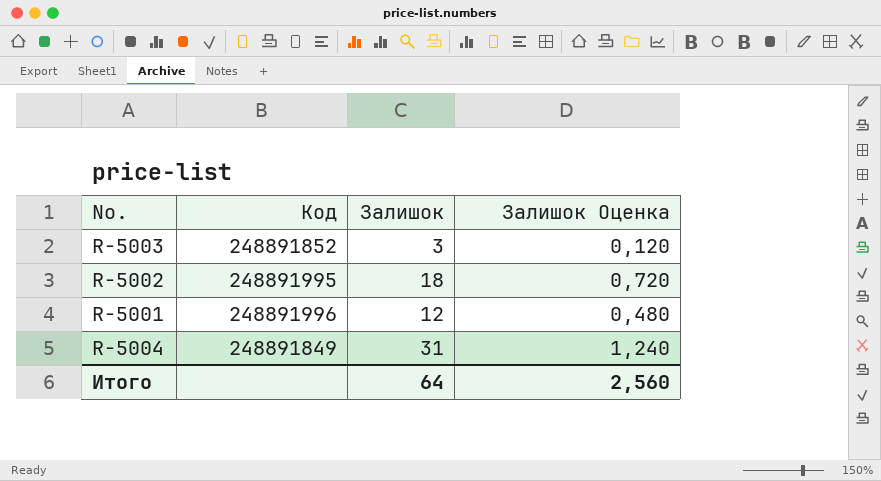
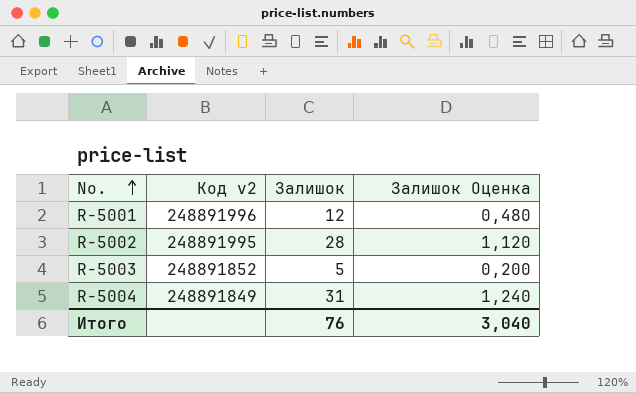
row order: none -> No. ascending
column name: Код -> Код v2
R-5002 | Залишок: 18 -> 28
R-5002 | Залишок Оценка: 0,720 -> 1,120
R-5003 | Залишок: 3 -> 5
R-5003 | Залишок Оценка: 0,120 -> 0,200
Итого | Залишок: 64 -> 76
Итого | Залишок Оценка: 2,560 -> 3,040

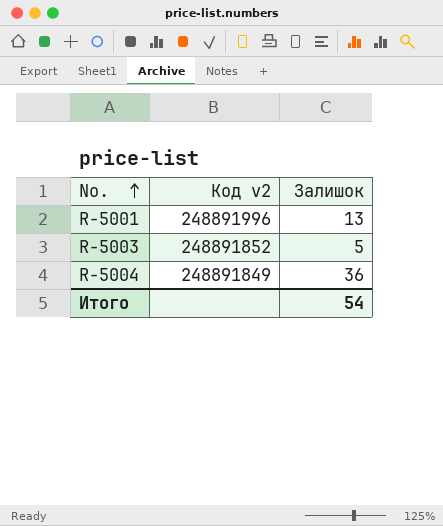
column Залишок Оценка | formula: [Залишок] * 0,04 -> none
row R-5002: 248891995 | 28 | 1,120 -> none
R-5001 | Залишок: 12 -> 13
R-5004 | Залишок: 31 -> 36
Итого | Залишок: 76 -> 54

